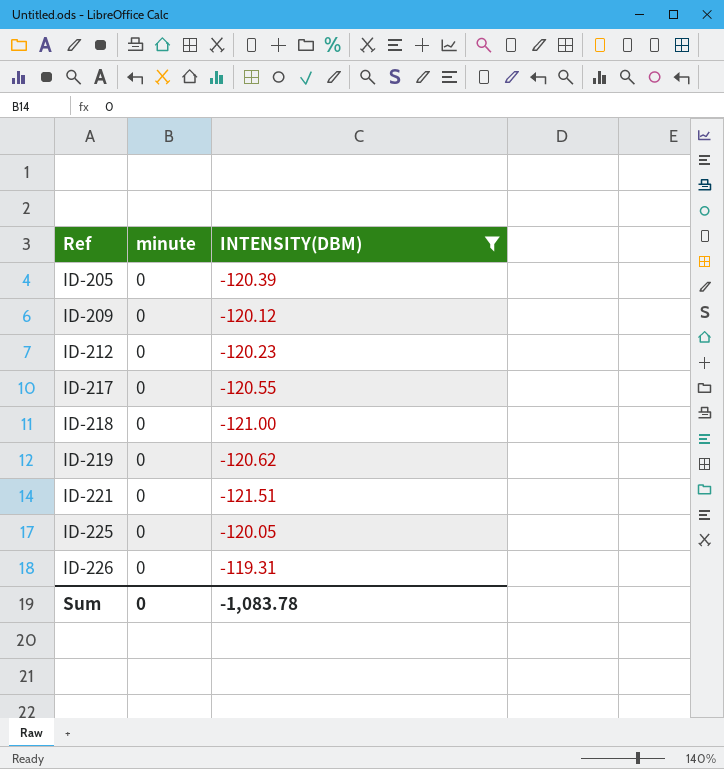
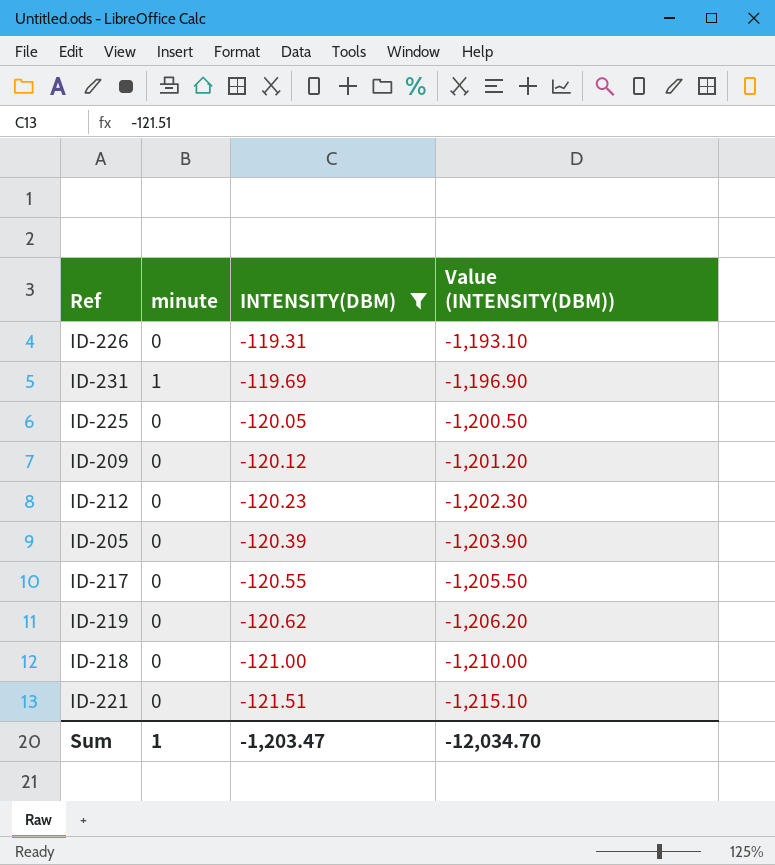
row order: Ref ascending -> INTENSITY(DBM) descending
column Value (INTENSITY(DBM)) | formula: none -> [INTENSITY(DBM)] * 10
row ID-231: none -> 1 | -119.69 | -1,196.90
Sum | minute: 0 -> 1
Sum | INTENSITY(DBM): -1,083.78 -> -1,203.47

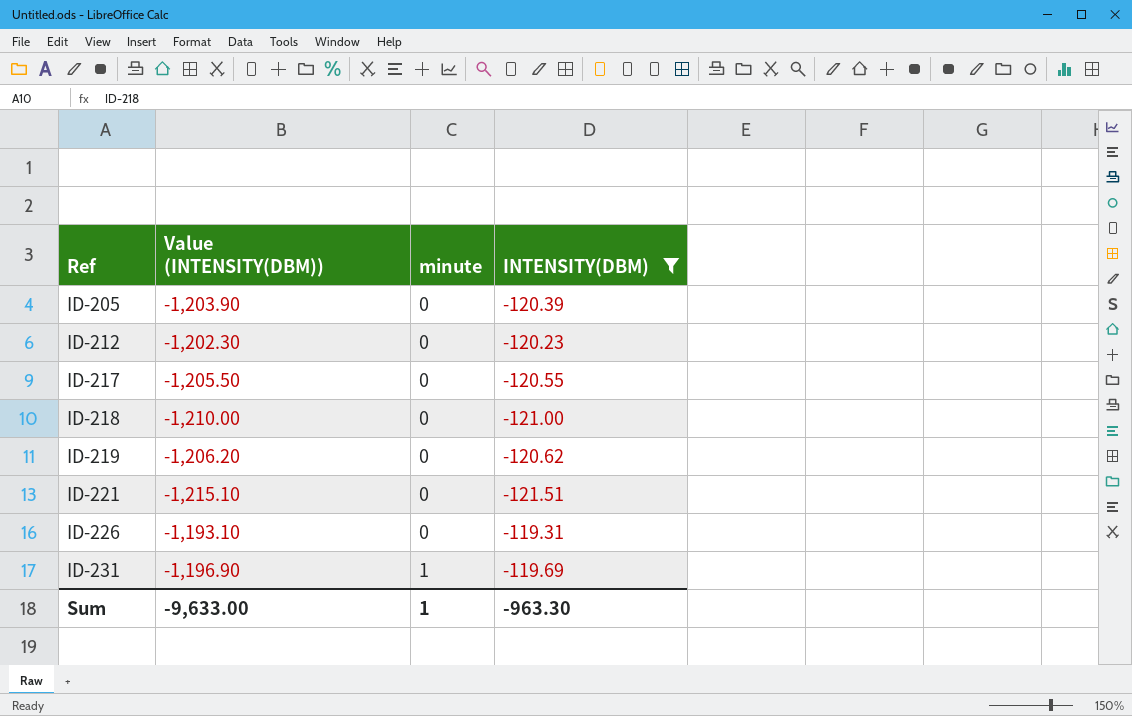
row order: INTENSITY(DBM) descending -> Ref ascending
column Value (INTENSITY(DBM)) | position: 4 -> 2
row ID-225: 0 | -120.05 | -1,200.50 -> none
row ID-209: 0 | -120.12 | -1,201.20 -> none
Sum | Value (INTENSITY(DBM)): -12,034.70 -> -9,633.00
Sum | INTENSITY(DBM): -1,203.47 -> -963.30

